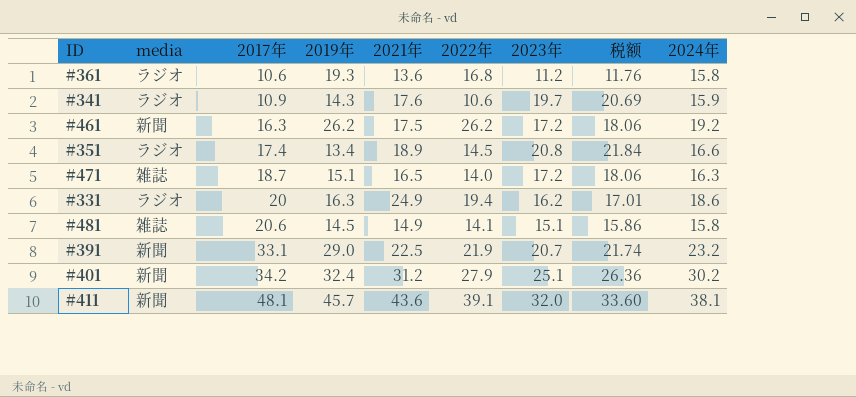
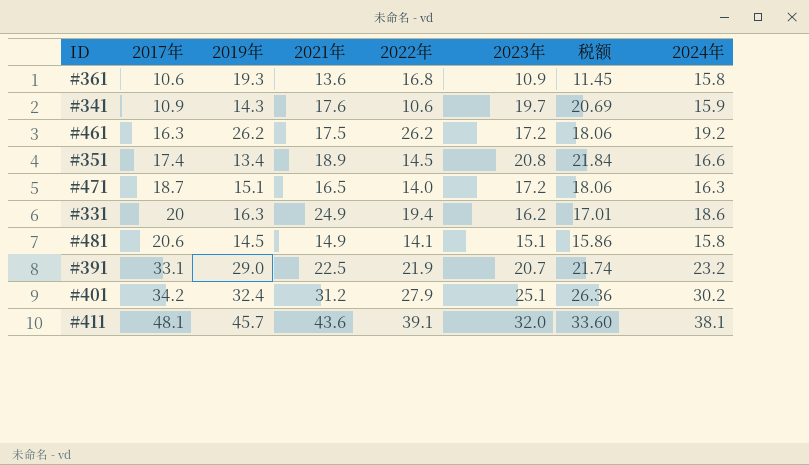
column media | position: 2 -> none
#361 | 2023年: 11.2 -> 10.9
#361 | 税额: 11.76 -> 11.45

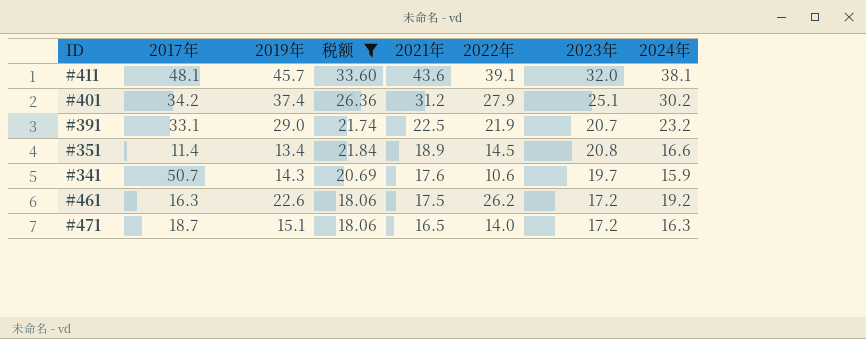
filter: none -> 税额 >= 18.06
row order: 2017年 ascending -> 2021年 descending
column 税额 | position: 7 -> 4
#401 | 2019年: 32.4 -> 37.4
#351 | 2017年: 17.4 -> 11.4
#341 | 2017年: 10.9 -> 50.7
#461 | 2019年: 26.2 -> 22.6

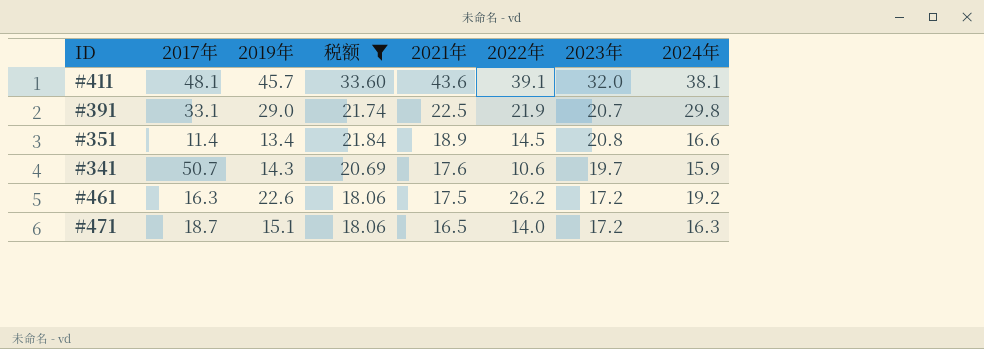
row #401: 34.2 | 37.4 | 26.36 | 31.2 | 27.9 | 25.1 | 30.2 -> none
#391 | 2024年: 23.2 -> 29.8

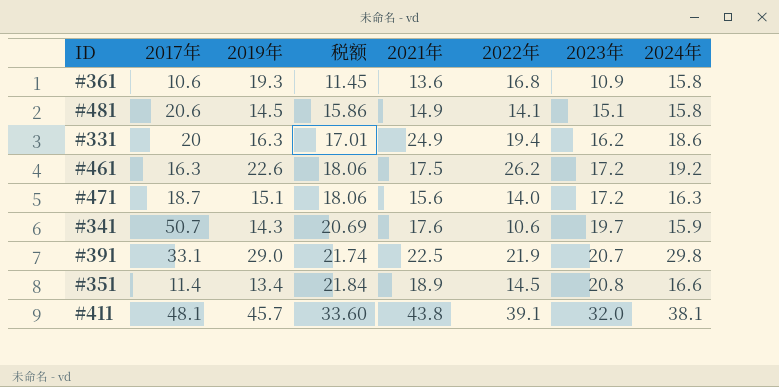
filter: 税额 >= 18.06 -> none
row order: 2021年 descending -> 税额 ascending
#471 | 2021年: 16.5 -> 15.6
#411 | 2021年: 43.6 -> 43.8

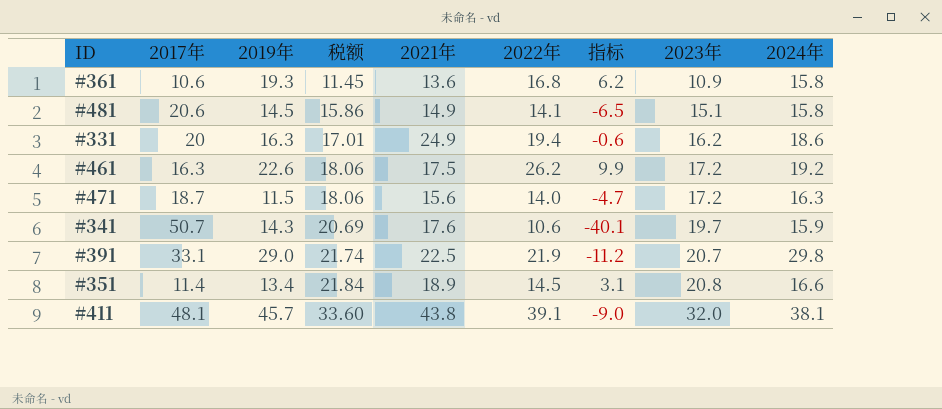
column 指标 | formula: none -> [2022年] - [2017年]
#471 | 2019年: 15.1 -> 11.5

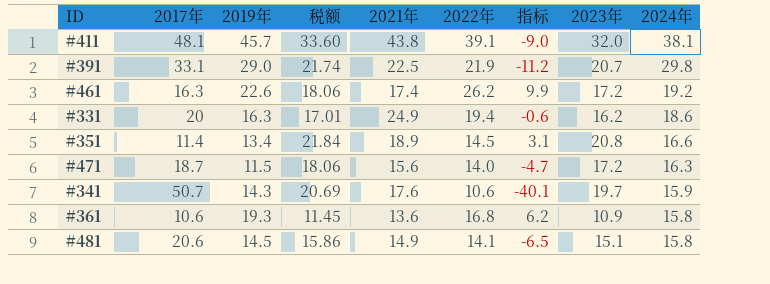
row order: 税额 ascending -> 2024年 descending
#461 | 2021年: 17.5 -> 17.4

